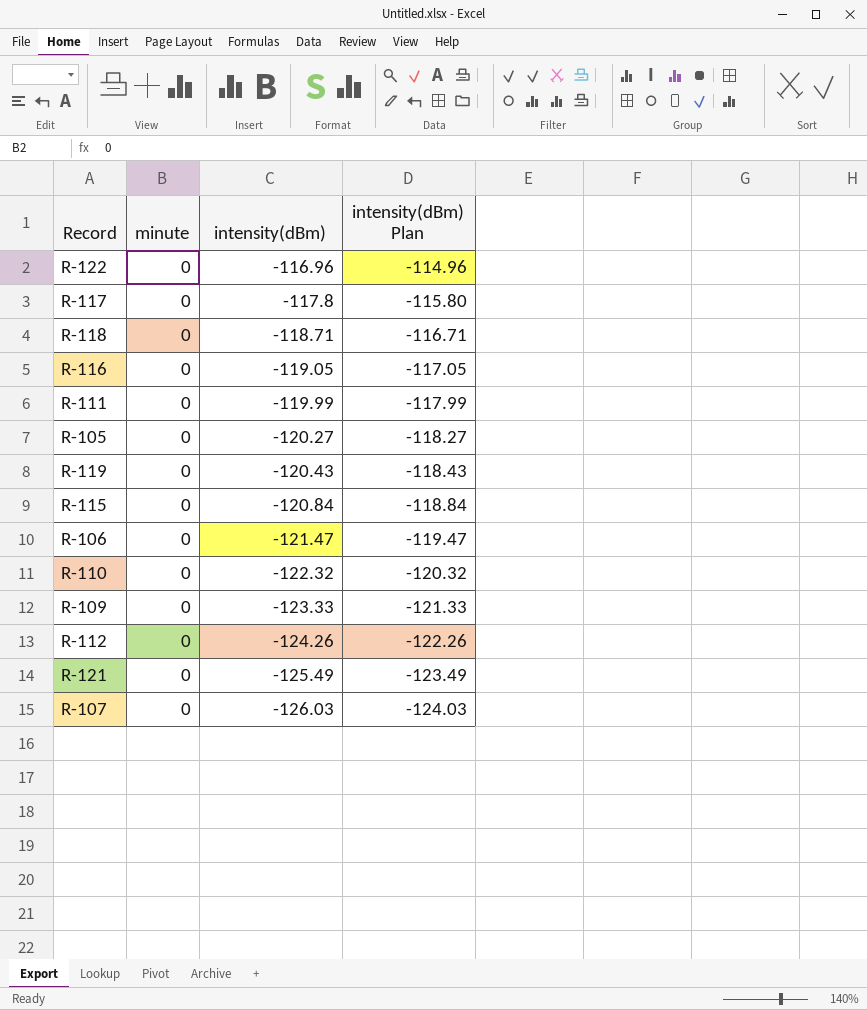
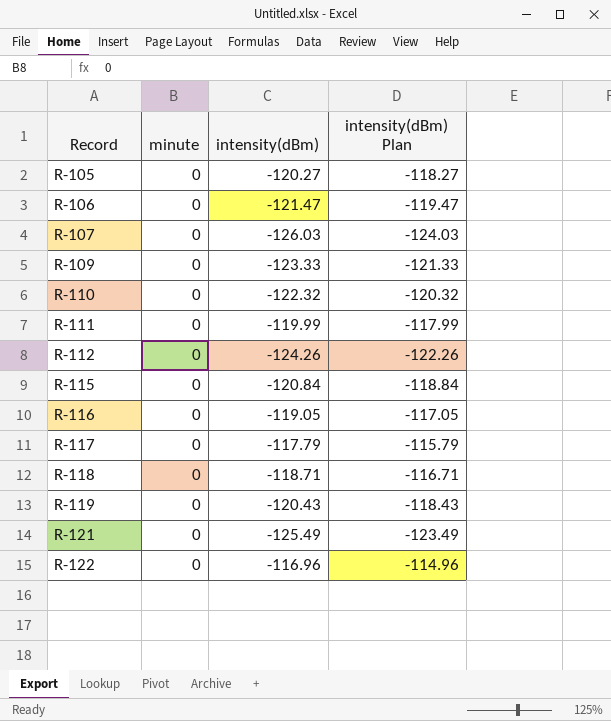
row order: intensity(dBm) descending -> Record ascending
R-117 | intensity(dBm): -117.8 -> -117.79
R-117 | intensity(dBm) Plan: -115.80 -> -115.79

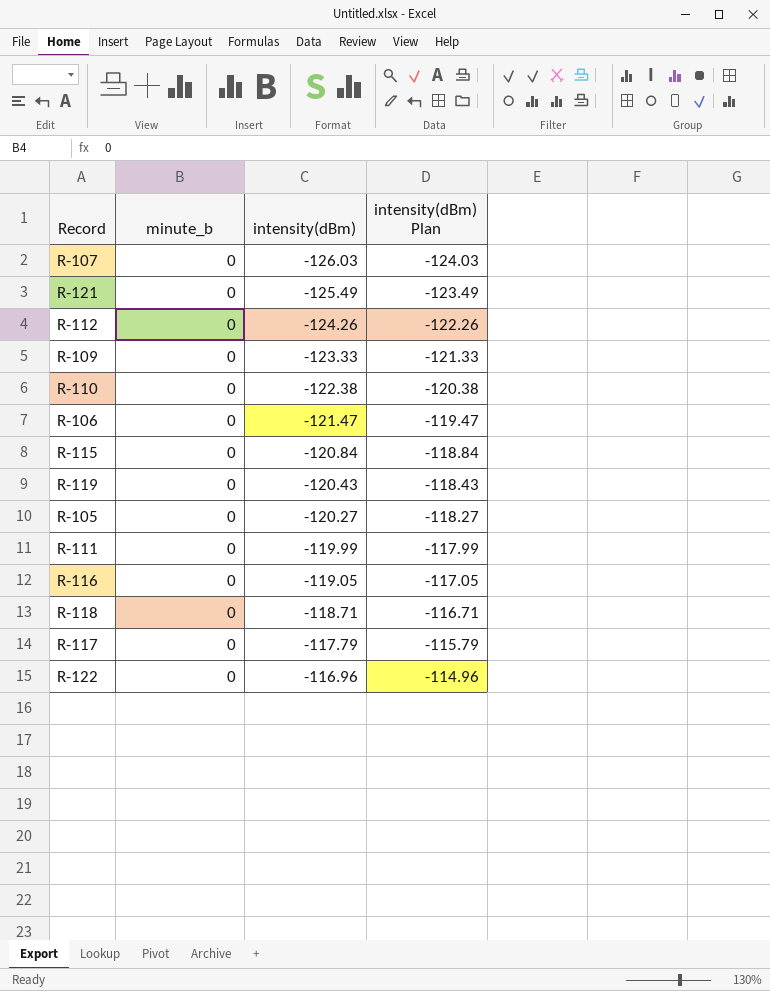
row order: Record ascending -> intensity(dBm) ascending
column name: minute -> minute_b
R-110 | intensity(dBm): -122.32 -> -122.38
R-110 | intensity(dBm) Plan: -120.32 -> -120.38

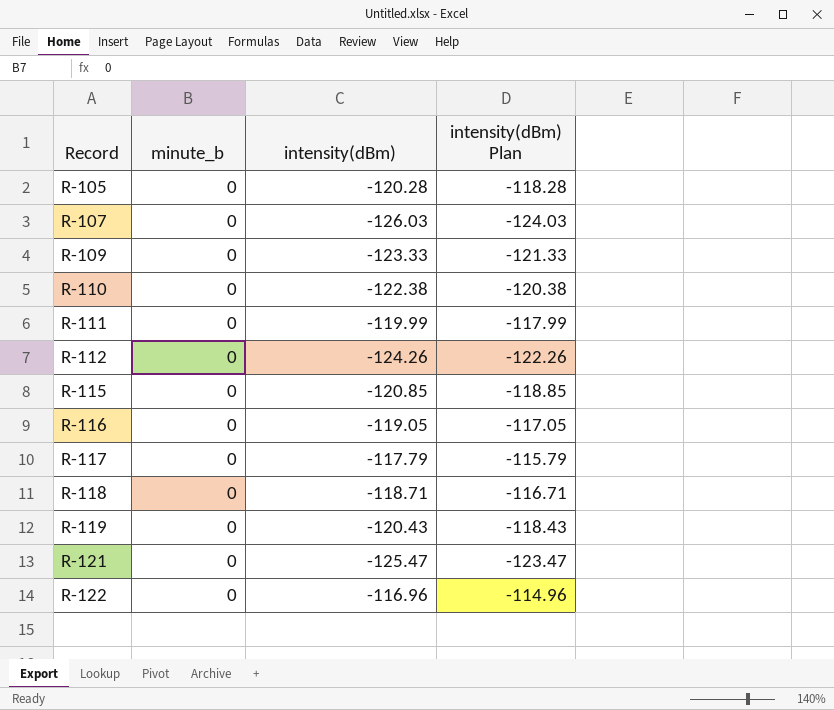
row order: intensity(dBm) ascending -> Record ascending
row R-106: 0 | -121.47 | -119.47 -> none
R-105 | intensity(dBm): -120.27 -> -120.28
R-105 | intensity(dBm) Plan: -118.27 -> -118.28
R-115 | intensity(dBm): -120.84 -> -120.85
R-115 | intensity(dBm) Plan: -118.84 -> -118.85
R-121 | intensity(dBm): -125.49 -> -125.47
R-121 | intensity(dBm) Plan: -123.49 -> -123.47

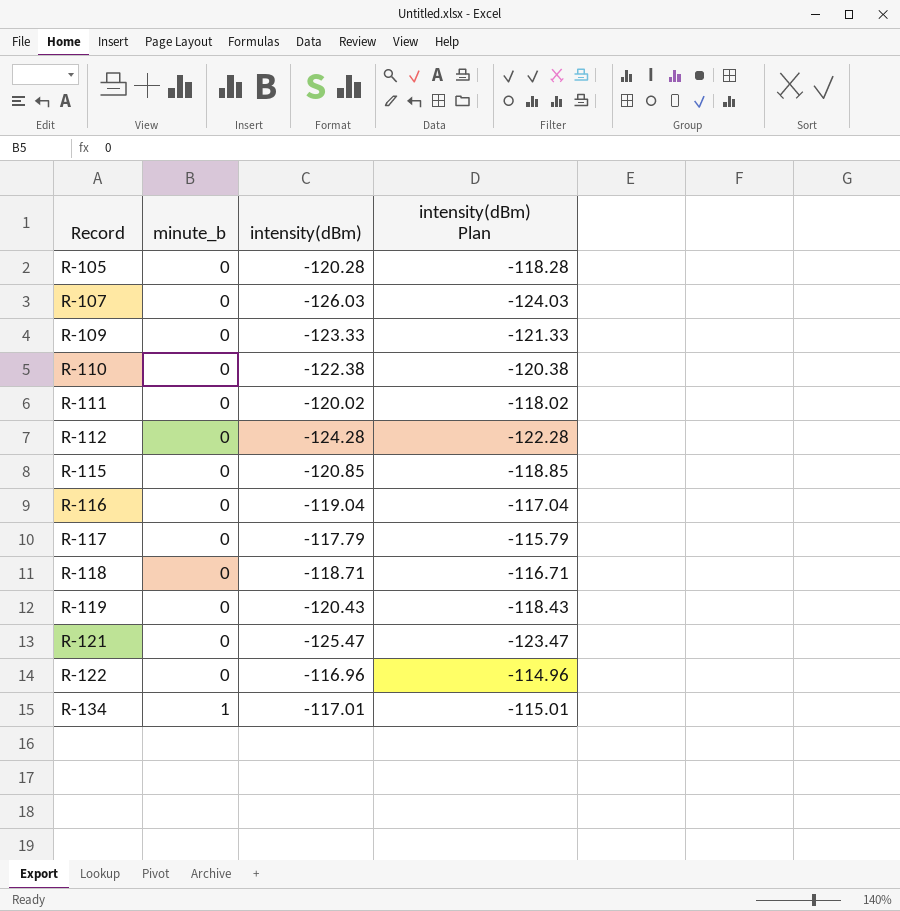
R-111 | intensity(dBm): -119.99 -> -120.02
R-111 | intensity(dBm) Plan: -117.99 -> -118.02
R-112 | intensity(dBm): -124.26 -> -124.28
R-112 | intensity(dBm) Plan: -122.26 -> -122.28
R-116 | intensity(dBm): -119.05 -> -119.04
R-116 | intensity(dBm) Plan: -117.05 -> -117.04
row R-134: none -> 1 | -117.01 | -115.01

